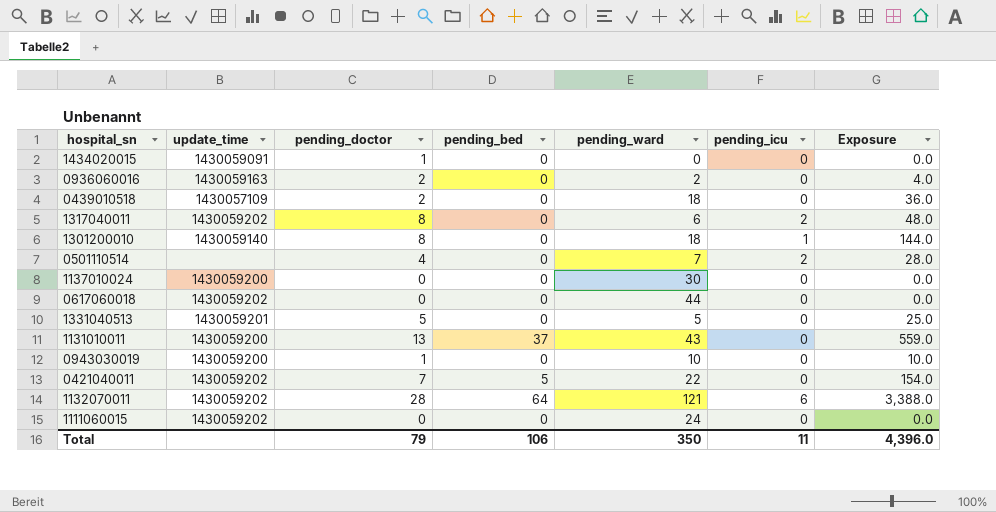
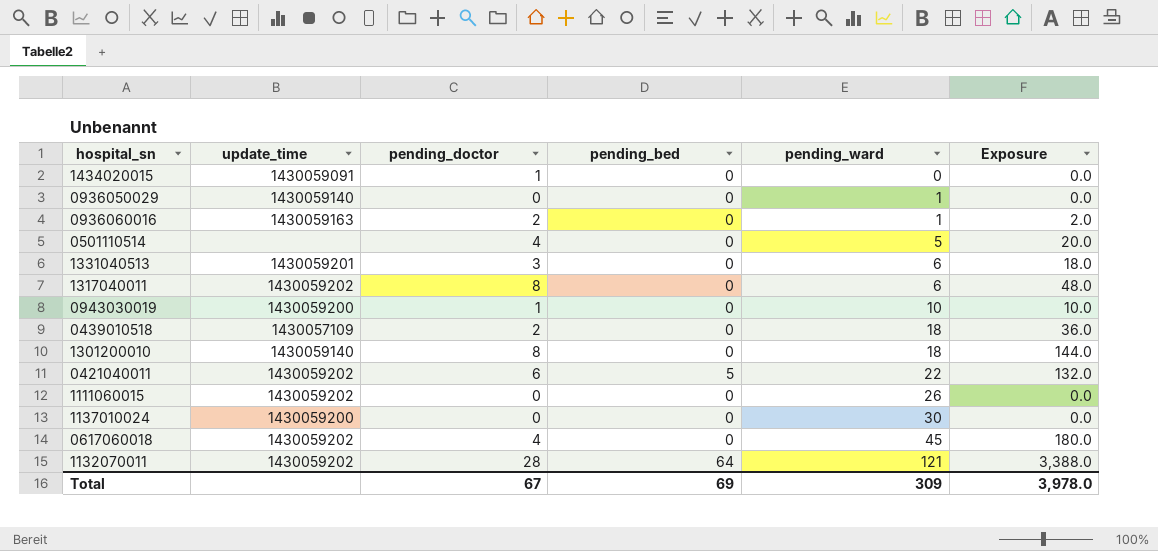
row order: none -> pending_ward ascending
column pending_icu | position: 6 -> none
row 1131010011: 1430059200 | 13 | 37 | 43 | 0 | 559.0 -> none
row 0936050029: none -> 1430059140 | 0 | 0 | 1 | 0.0
0936060016 | pending_ward: 2 -> 1
0936060016 | Exposure: 4.0 -> 2.0
0501110514 | pending_ward: 7 -> 5
0501110514 | Exposure: 28.0 -> 20.0
1331040513 | pending_doctor: 5 -> 3
1331040513 | pending_ward: 5 -> 6
1331040513 | Exposure: 25.0 -> 18.0
0421040011 | pending_doctor: 7 -> 6
0421040011 | Exposure: 154.0 -> 132.0
1111060015 | pending_ward: 24 -> 26
0617060018 | pending_doctor: 0 -> 4
0617060018 | pending_ward: 44 -> 45
0617060018 | Exposure: 0.0 -> 180.0
Total | pending_doctor: 79 -> 67
Total | pending_bed: 106 -> 69
Total | pending_ward: 350 -> 309
Total | Exposure: 4,396.0 -> 3,978.0

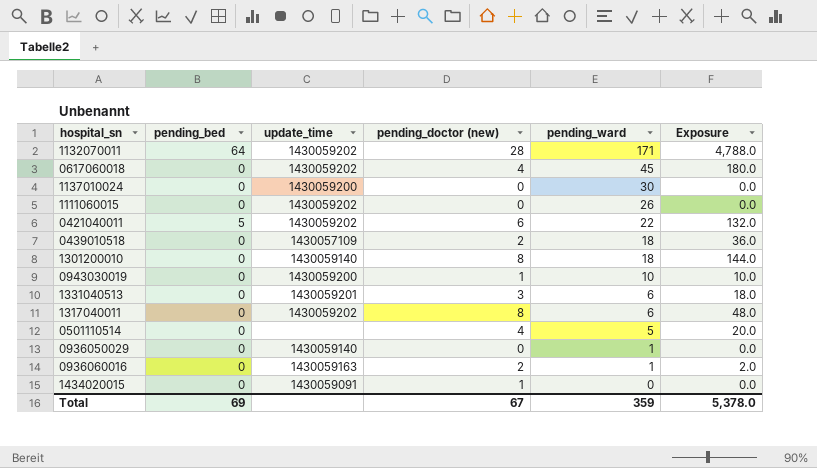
row order: pending_ward ascending -> pending_ward descending
column pending_bed | position: 4 -> 2
column name: pending_doctor -> pending_doctor (new)
1132070011 | pending_ward: 121 -> 171
1132070011 | Exposure: 3,388.0 -> 4,788.0
Total | pending_ward: 309 -> 359
Total | Exposure: 3,978.0 -> 5,378.0

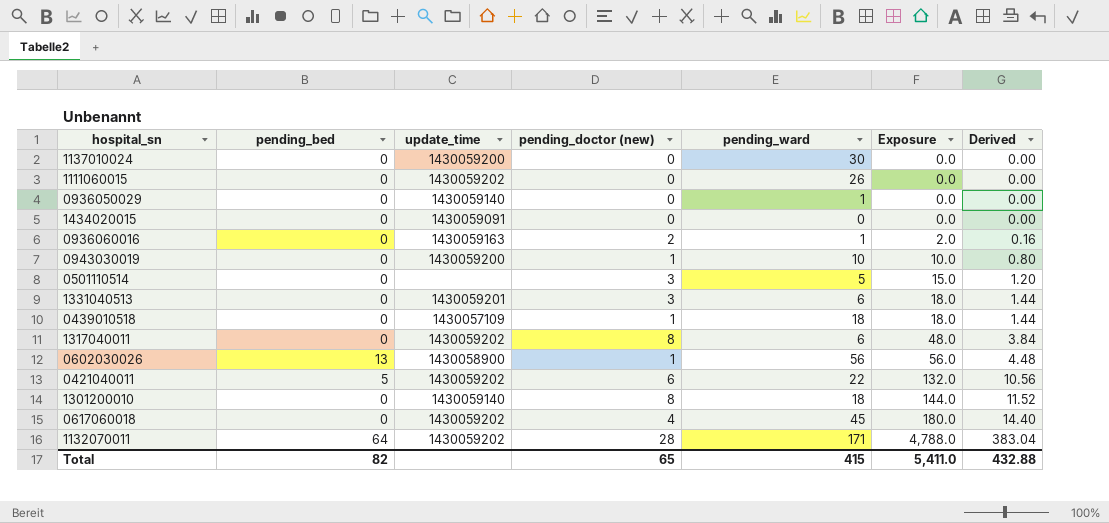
row order: pending_ward descending -> Exposure ascending
column Derived | formula: none -> [Exposure] * 0.08
1434020015 | pending_doctor (new): 1 -> 0
0501110514 | pending_doctor (new): 4 -> 3
0501110514 | Exposure: 20.0 -> 15.0
0439010518 | pending_doctor (new): 2 -> 1
0439010518 | Exposure: 36.0 -> 18.0
row 0602030026: none -> 13 | 1430058900 | 1 | 56 | 56.0 | 4.48
Total | pending_bed: 69 -> 82
Total | pending_doctor (new): 67 -> 65
Total | pending_ward: 359 -> 415
Total | Exposure: 5,378.0 -> 5,411.0

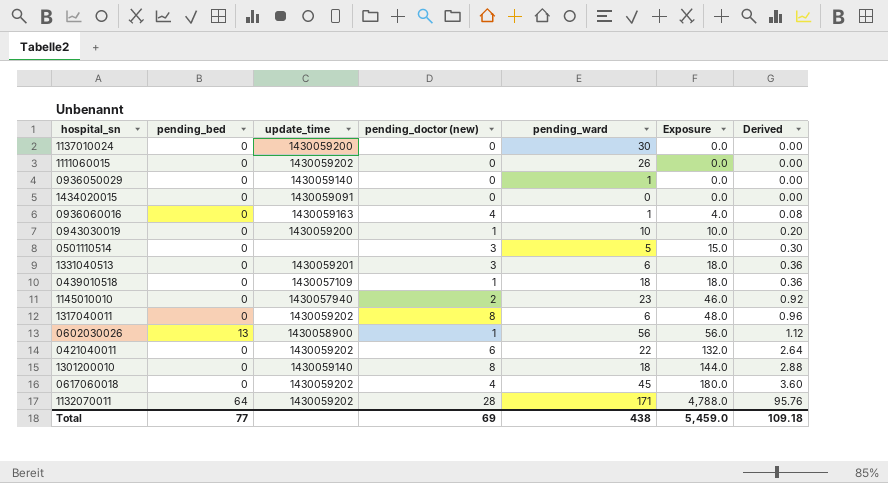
column Derived | formula: [Exposure] * 0.08 -> [Exposure] * 0.02
0936060016 | pending_doctor (new): 2 -> 4
0936060016 | Exposure: 2.0 -> 4.0
row 1145010010: none -> 0 | 1430057940 | 2 | 23 | 46.0 | 0.92
0421040011 | pending_bed: 5 -> 0
Total | pending_bed: 82 -> 77
Total | pending_doctor (new): 65 -> 69
Total | pending_ward: 415 -> 438
Total | Exposure: 5,411.0 -> 5,459.0
Total | Derived: 432.88 -> 109.18

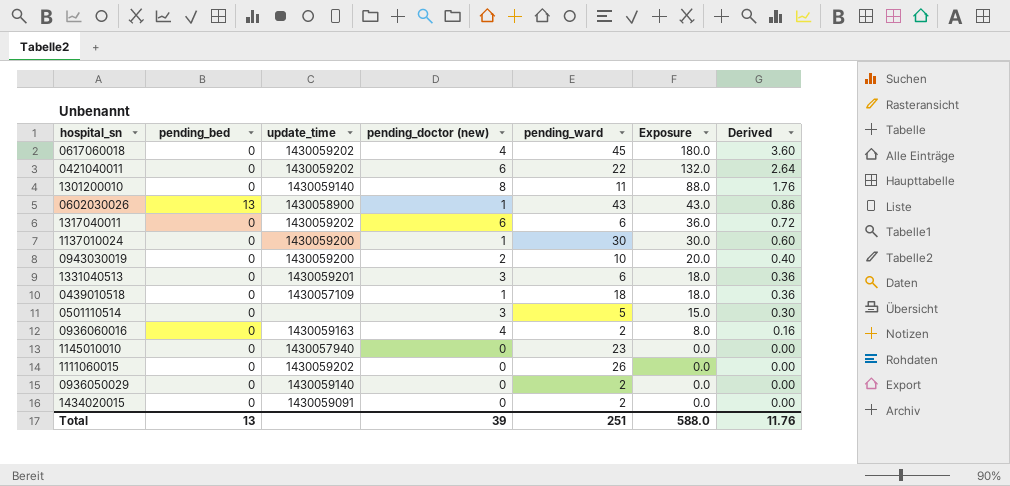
row order: Exposure ascending -> Exposure descending
row 1132070011: 64 | 1430059202 | 28 | 171 | 4,788.0 | 95.76 -> none
1301200010 | pending_ward: 18 -> 11
1301200010 | Exposure: 144.0 -> 88.0
1301200010 | Derived: 2.88 -> 1.76
0602030026 | pending_ward: 56 -> 43
0602030026 | Exposure: 56.0 -> 43.0
0602030026 | Derived: 1.12 -> 0.86
1317040011 | pending_doctor (new): 8 -> 6
1317040011 | Exposure: 48.0 -> 36.0
1317040011 | Derived: 0.96 -> 0.72
1137010024 | pending_doctor (new): 0 -> 1
1137010024 | Exposure: 0.0 -> 30.0
1137010024 | Derived: 0.00 -> 0.60
0943030019 | pending_doctor (new): 1 -> 2
0943030019 | Exposure: 10.0 -> 20.0
0943030019 | Derived: 0.20 -> 0.40
0936060016 | pending_ward: 1 -> 2
0936060016 | Exposure: 4.0 -> 8.0
0936060016 | Derived: 0.08 -> 0.16
1145010010 | pending_doctor (new): 2 -> 0
1145010010 | Exposure: 46.0 -> 0.0
1145010010 | Derived: 0.92 -> 0.00
0936050029 | pending_ward: 1 -> 2
1434020015 | pending_ward: 0 -> 2
Total | pending_bed: 77 -> 13
Total | pending_doctor (new): 69 -> 39
Total | pending_ward: 438 -> 251
Total | Exposure: 5,459.0 -> 588.0
Total | Derived: 109.18 -> 11.76

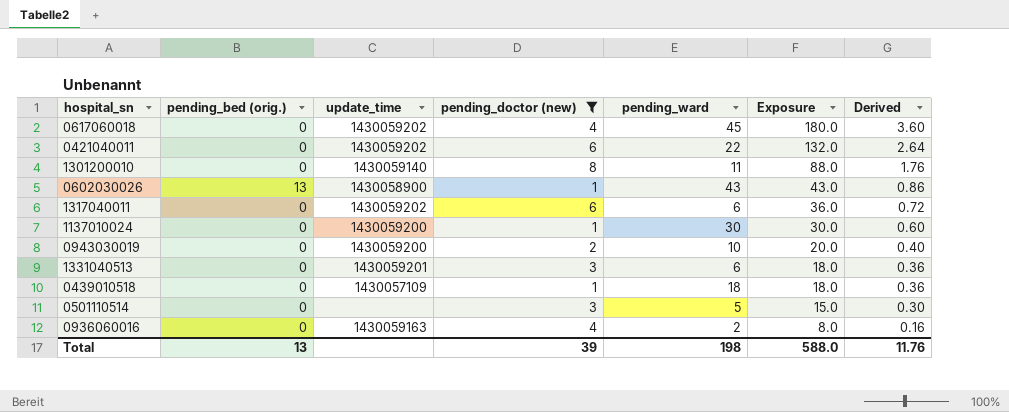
filter: none -> pending_doctor (new) != 0
column name: pending_bed -> pending_bed (orig.)
Total | pending_ward: 251 -> 198

